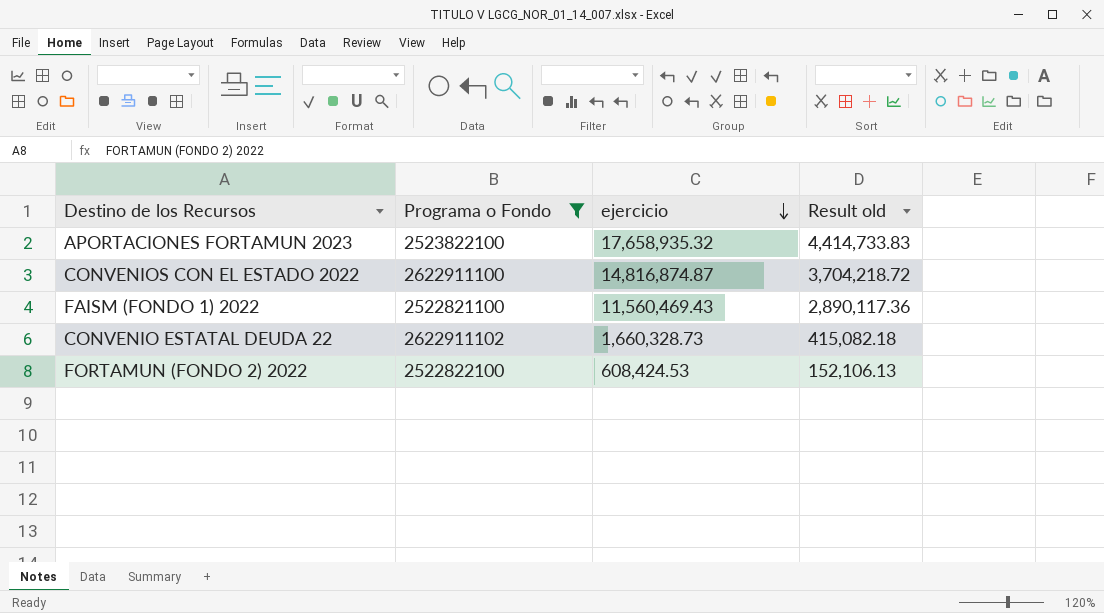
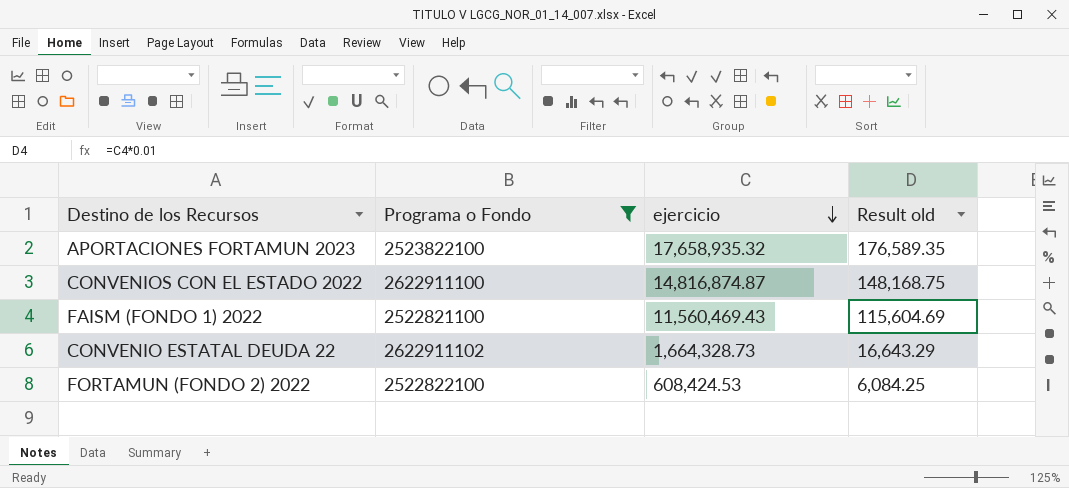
column Result old | formula: [ejercicio] * 0.25 -> [ejercicio] * 0.01
CONVENIO ESTATAL DEUDA 22 | ejercicio: 1,660,328.73 -> 1,664,328.73

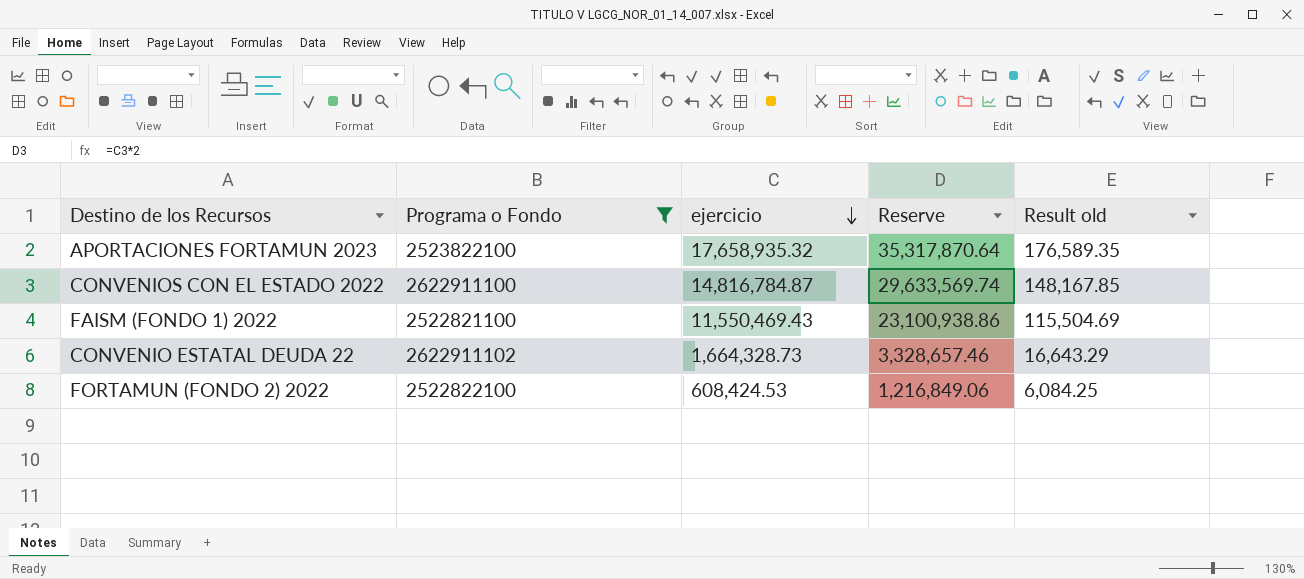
column Reserve | formula: none -> [ejercicio] * 2
CONVENIOS CON EL ESTADO 2022 | ejercicio: 14,816,874.87 -> 14,816,784.87
CONVENIOS CON EL ESTADO 2022 | Result old: 148,168.75 -> 148,167.85
FAISM (FONDO 1) 2022 | ejercicio: 11,560,469.43 -> 11,550,469.43
FAISM (FONDO 1) 2022 | Result old: 115,604.69 -> 115,504.69

